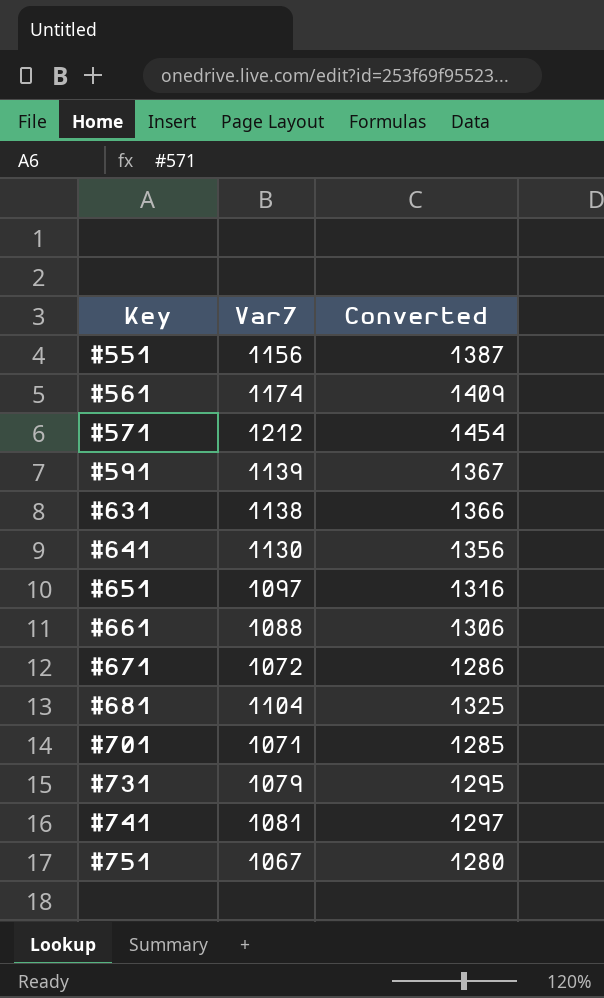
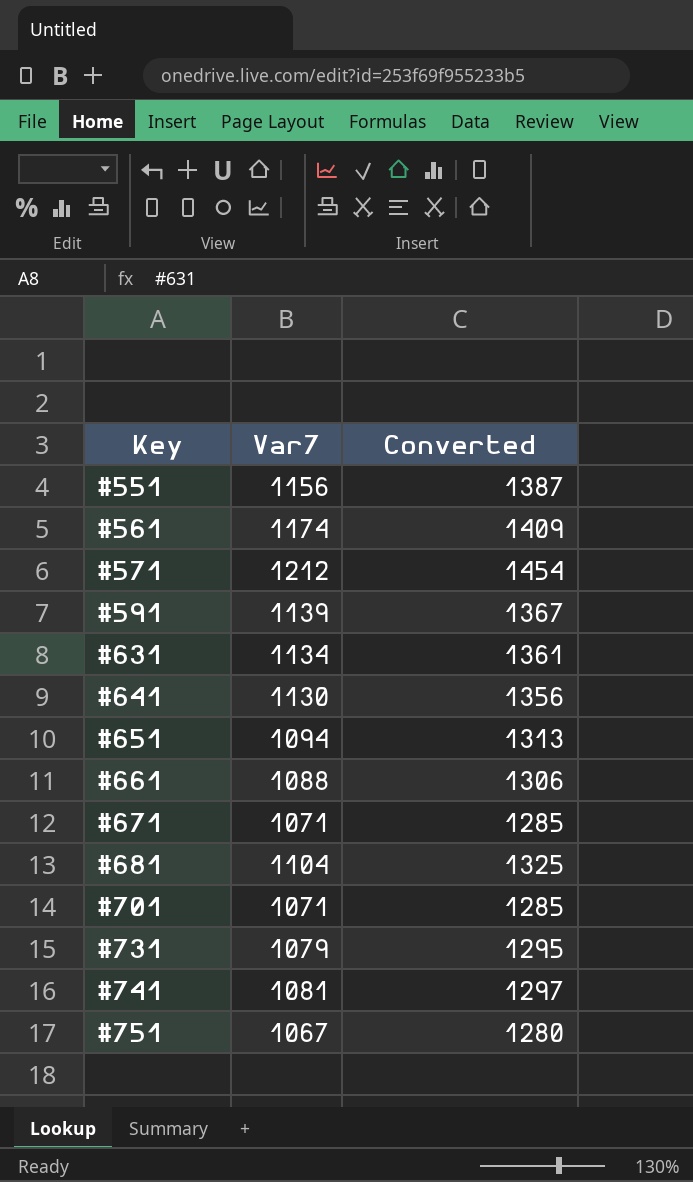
#631 | Var7: 1138 -> 1134
#631 | Converted: 1366 -> 1361
#651 | Var7: 1097 -> 1094
#651 | Converted: 1316 -> 1313
#671 | Var7: 1072 -> 1071
#671 | Converted: 1286 -> 1285

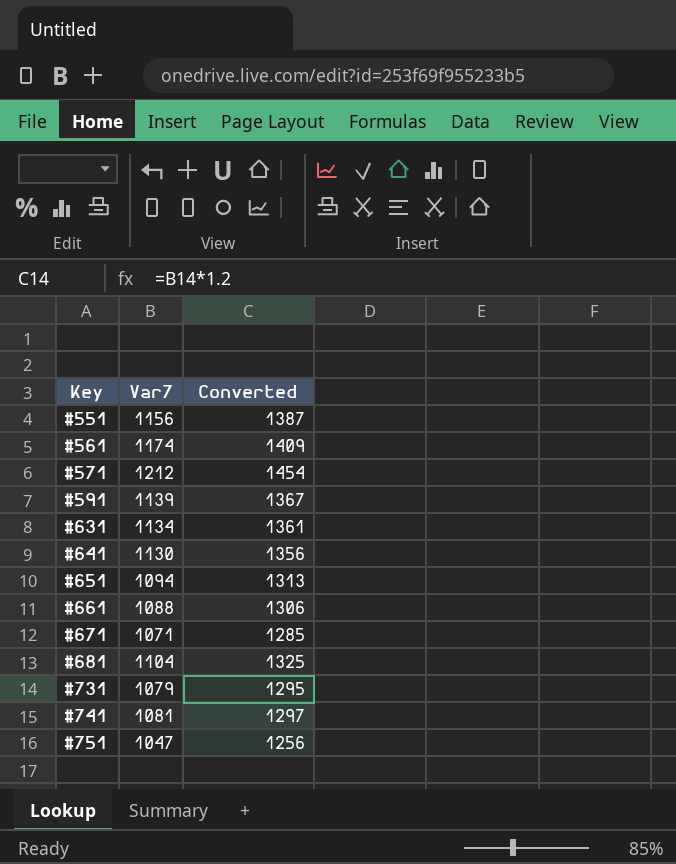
row #701: 1071 | 1285 -> none
#751 | Var7: 1067 -> 1047
#751 | Converted: 1280 -> 1256

